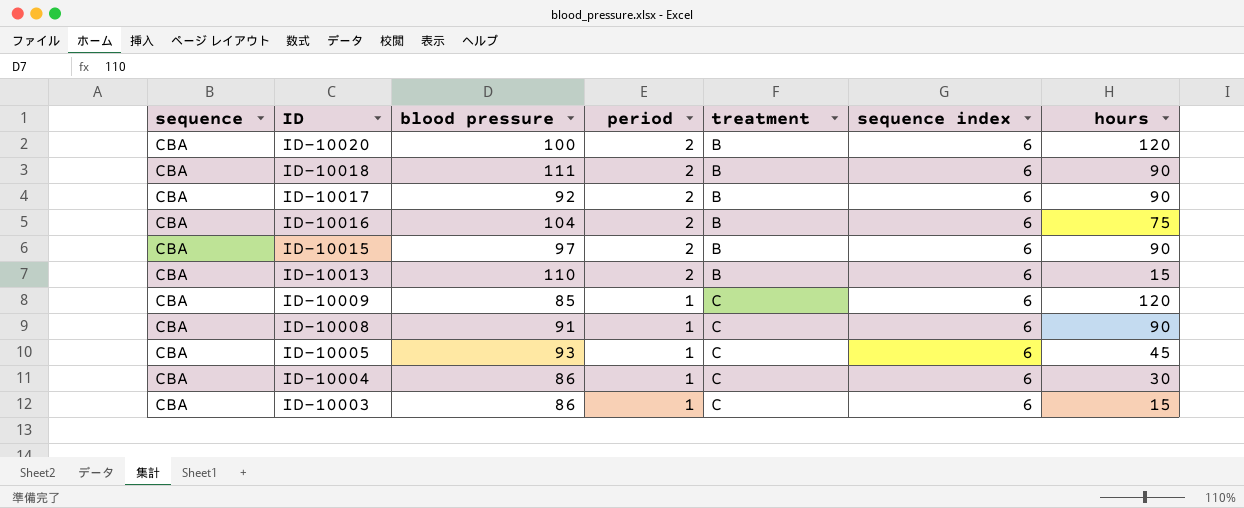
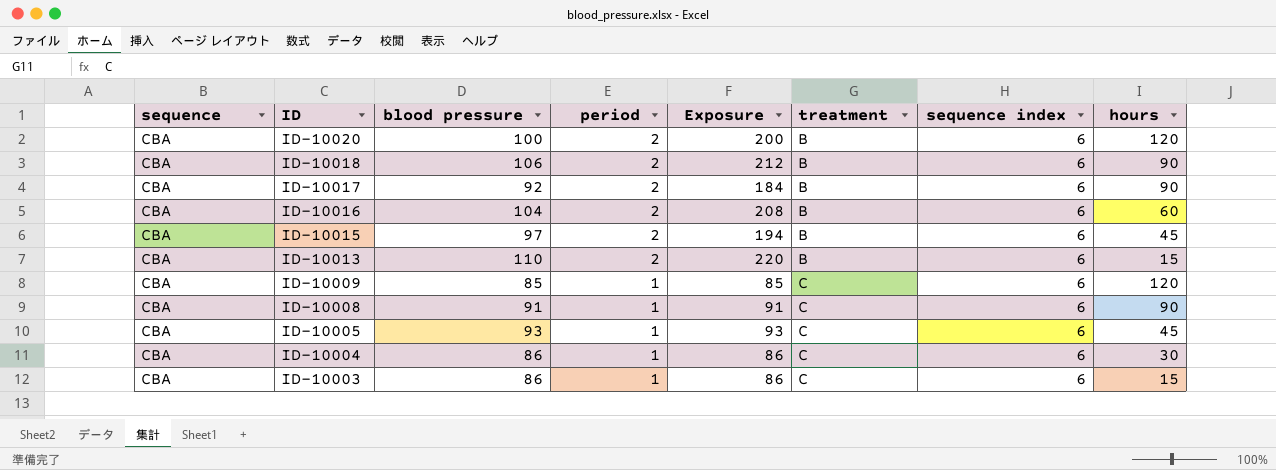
column Exposure | formula: none -> [blood pressure] * [period]
ID-10018 | blood pressure: 111 -> 106
ID-10016 | hours: 75 -> 60
ID-10015 | hours: 90 -> 45

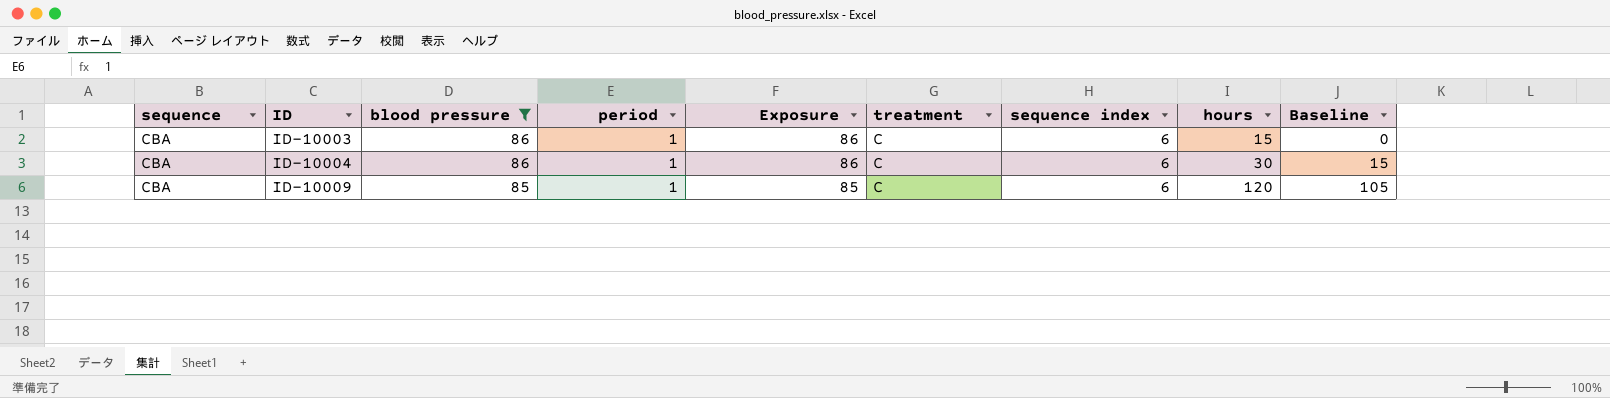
filter: none -> blood pressure <= 86
row order: ID descending -> ID ascending
column Baseline | formula: none -> [hours] - 15

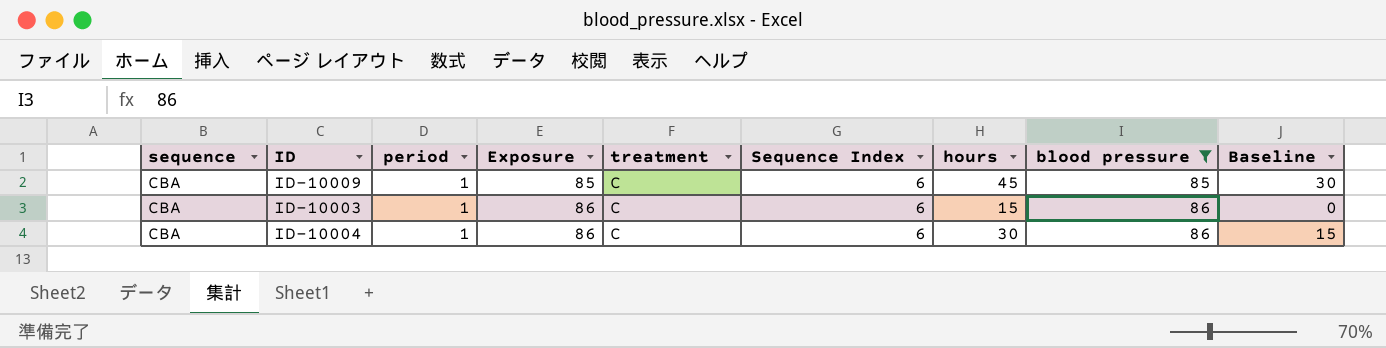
row order: ID ascending -> Exposure ascending
column name: sequence index -> Sequence Index
column blood pressure | position: 3 -> 8
ID-10009 | hours: 120 -> 45
ID-10009 | Baseline: 105 -> 30

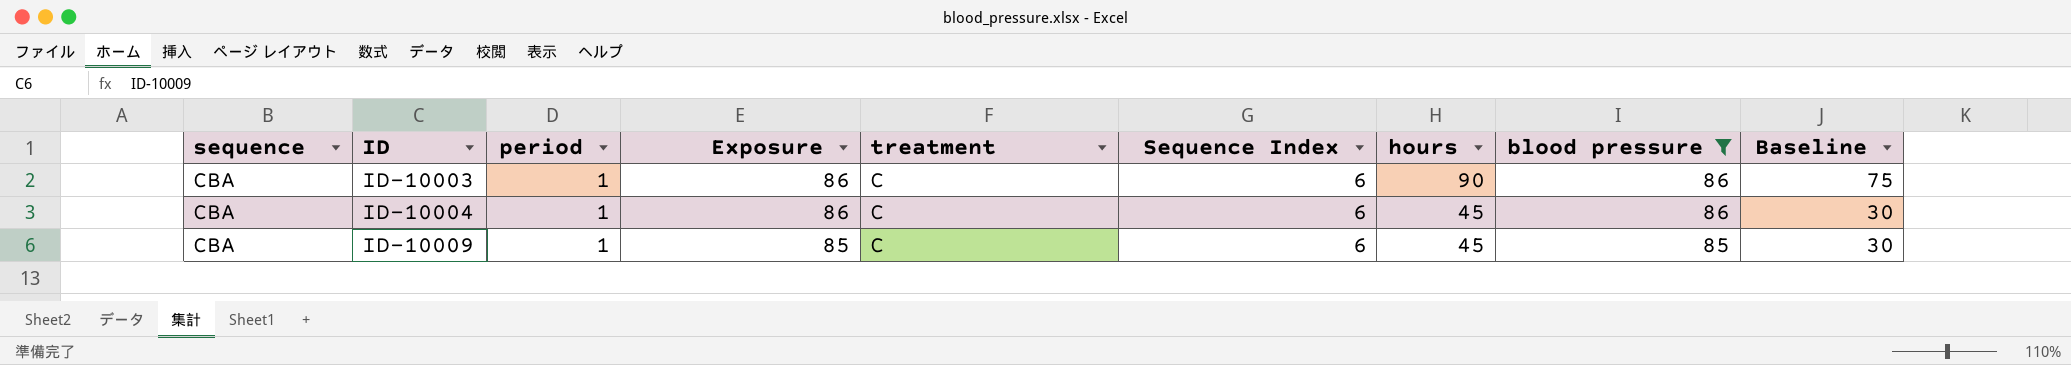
row order: Exposure ascending -> ID ascending
ID-10003 | hours: 15 -> 90
ID-10003 | Baseline: 0 -> 75
ID-10004 | hours: 30 -> 45
ID-10004 | Baseline: 15 -> 30

